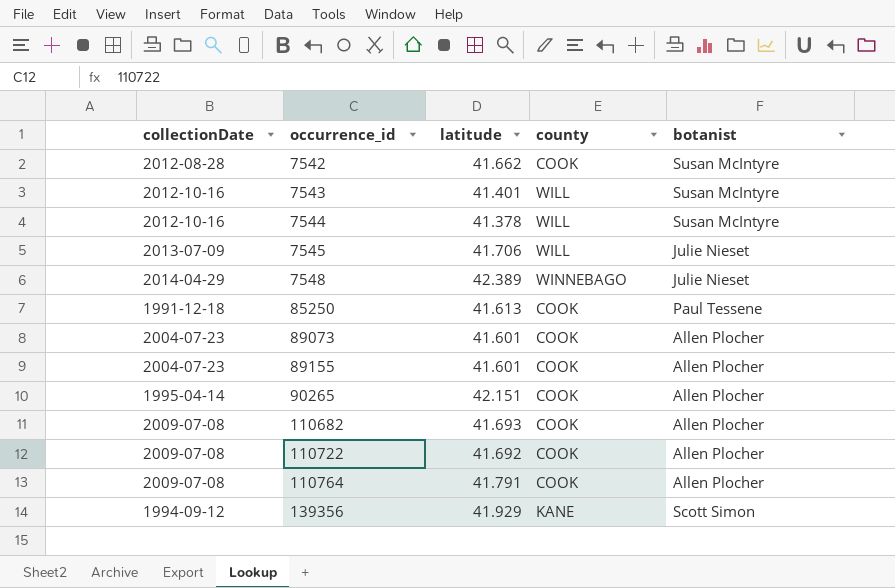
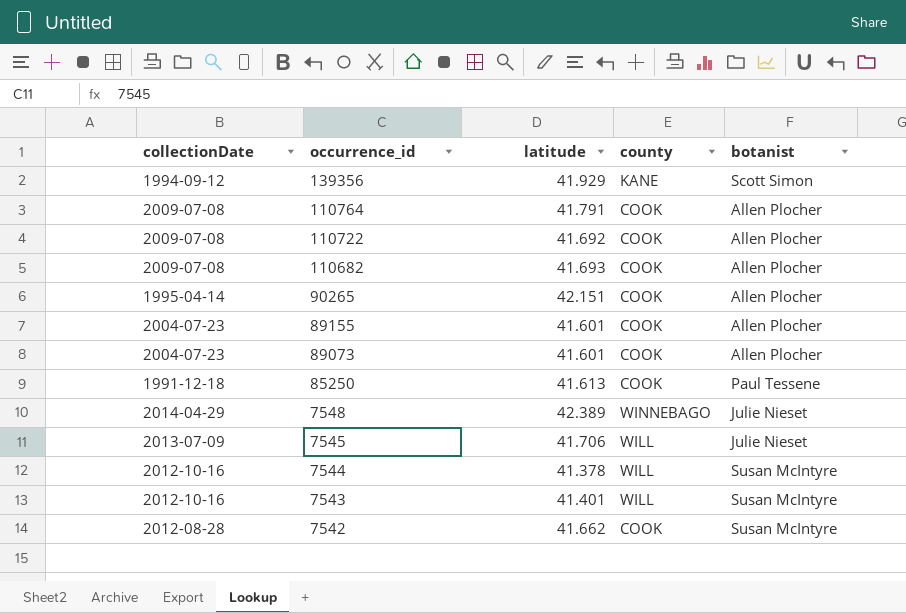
row order: occurrence_id ascending -> occurrence_id descending

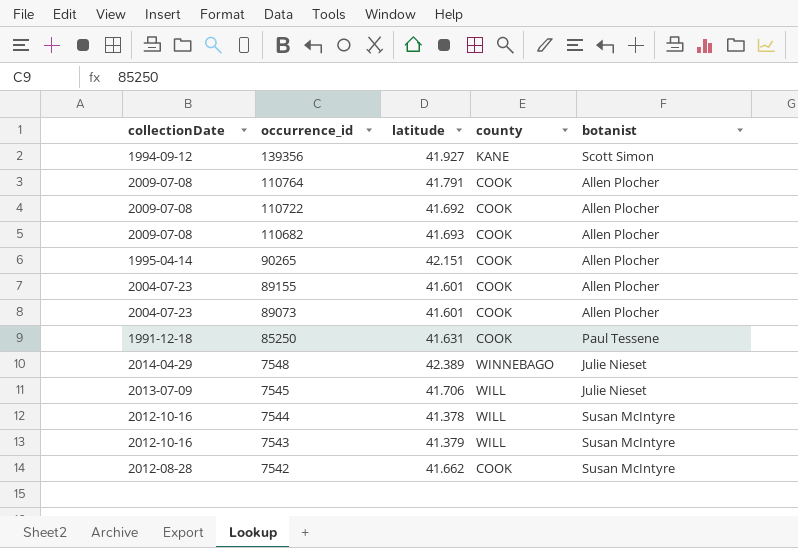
139356 | latitude: 41.929 -> 41.927
85250 | latitude: 41.613 -> 41.631
7543 | latitude: 41.401 -> 41.379

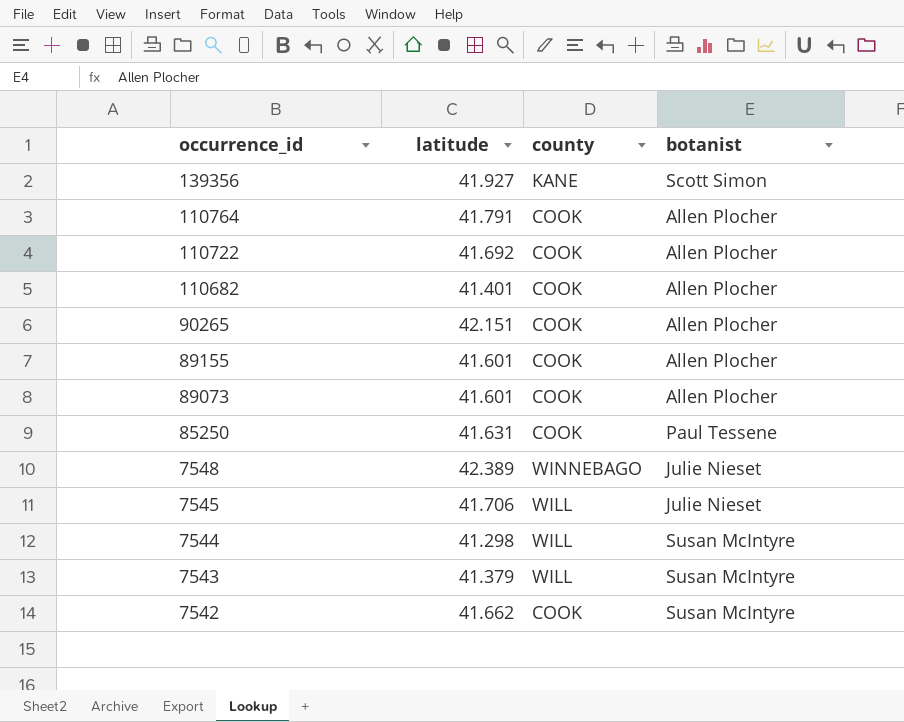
column collectionDate | position: 1 -> none
110682 | latitude: 41.693 -> 41.401
7544 | latitude: 41.378 -> 41.298

